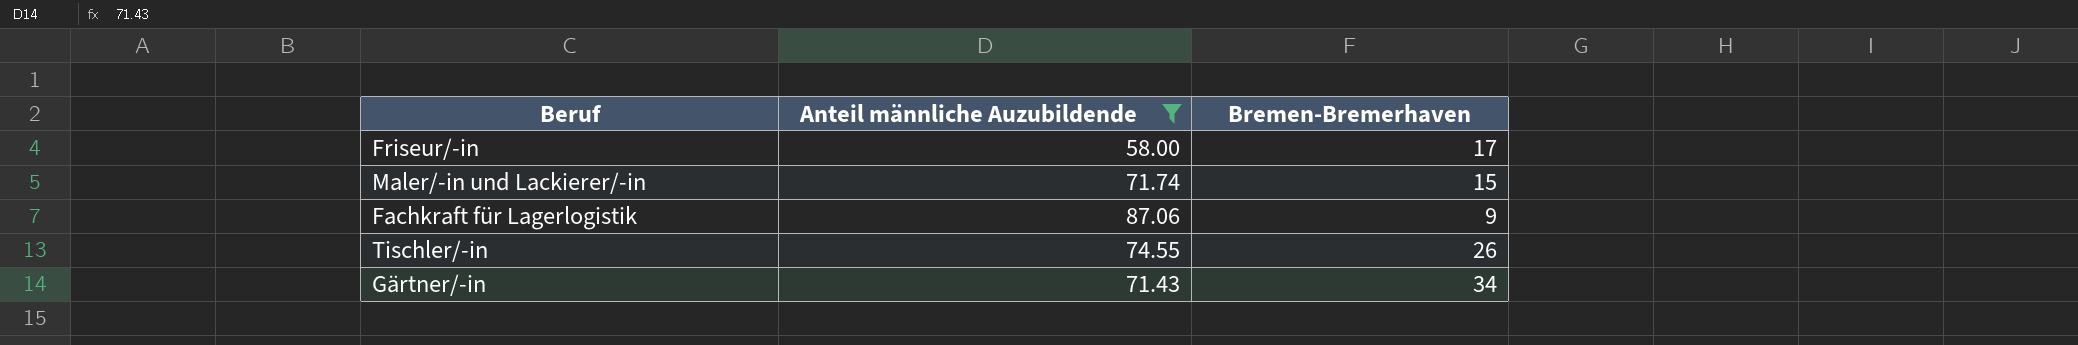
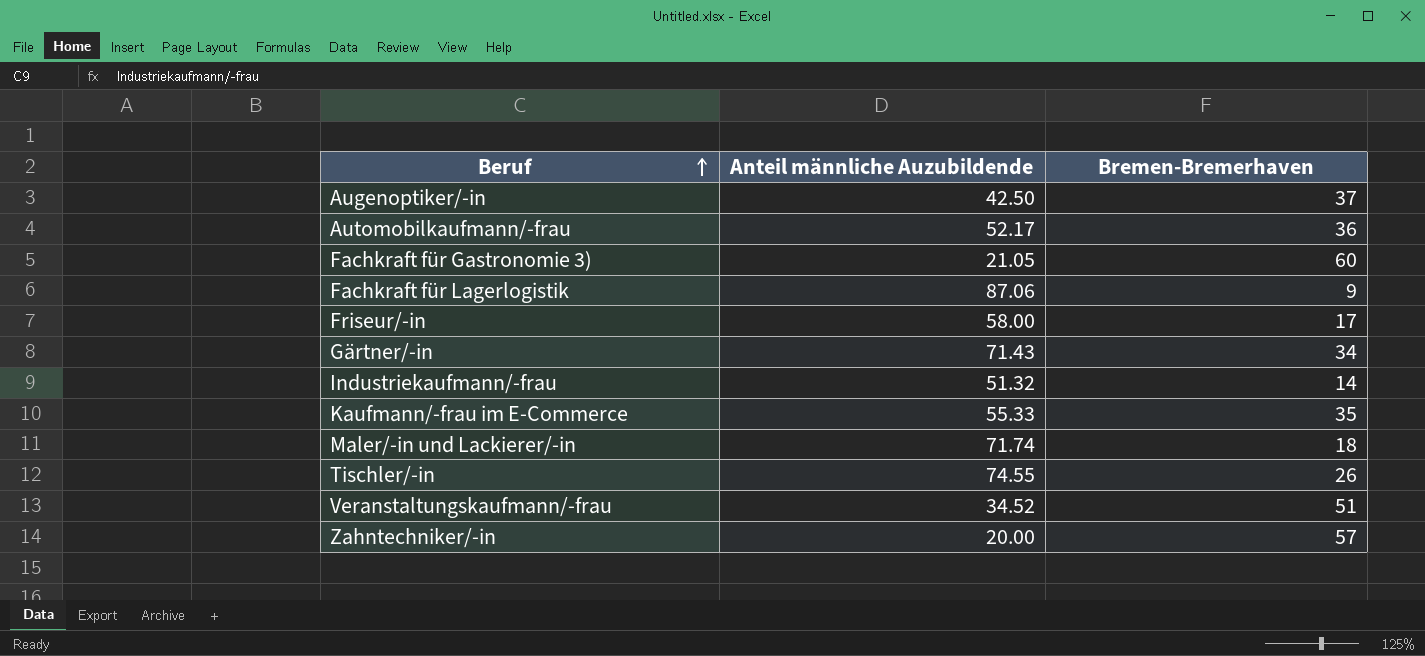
filter: Anteil männliche Auzubildende >= 58.00 -> none
row order: none -> Beruf ascending
Maler/-in und Lackierer/-in | Bremen-Bremerhaven: 15 -> 18

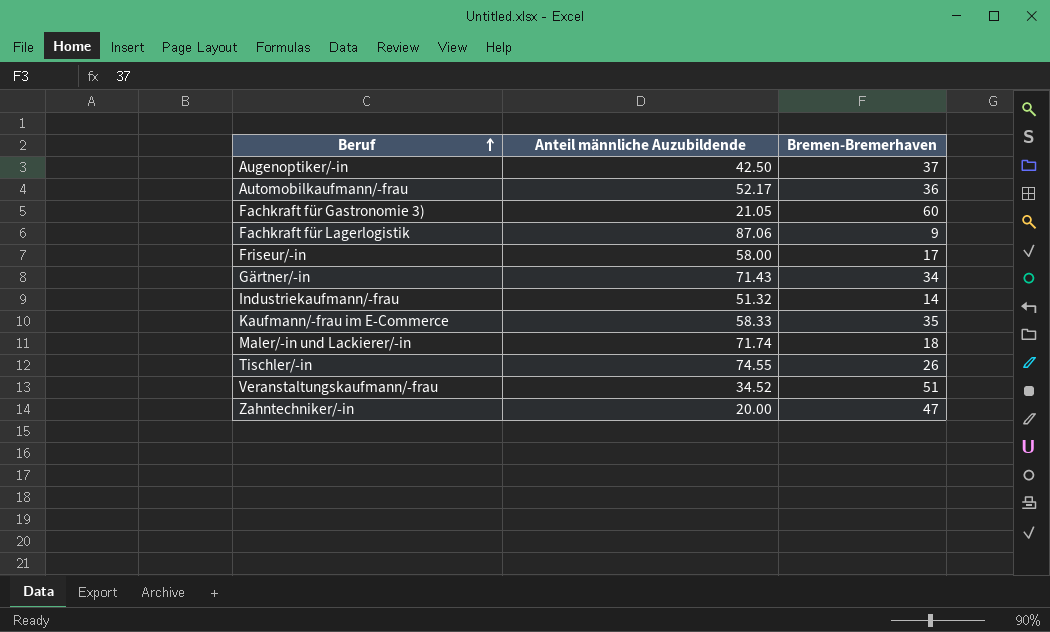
Kaufmann/-frau im E-Commerce | Anteil männliche Auzubildende: 55.33 -> 58.33
Zahntechniker/-in | Bremen-Bremerhaven: 57 -> 47

